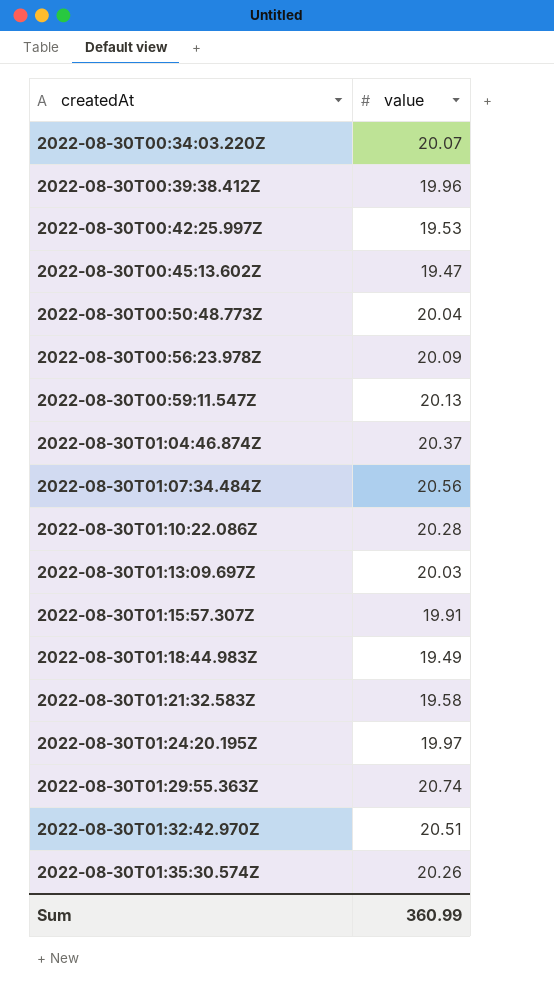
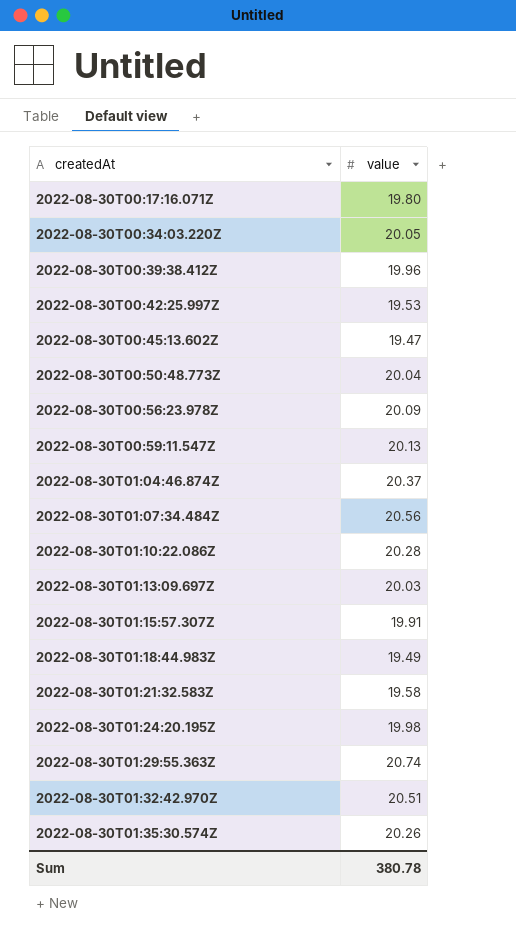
row 2022-08-30T00:17:16.071Z: none -> 19.80
2022-08-30T00:34:03.220Z | value: 20.07 -> 20.05
2022-08-30T01:24:20.195Z | value: 19.97 -> 19.98
Sum | value: 360.99 -> 380.78

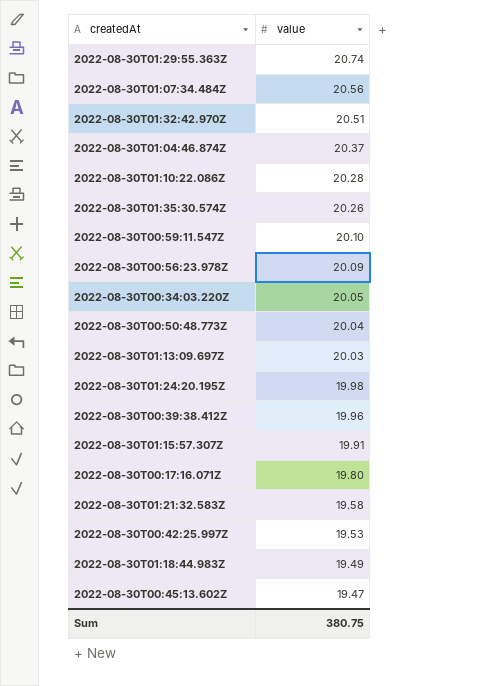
row order: createdAt ascending -> value descending
2022-08-30T00:59:11.547Z | value: 20.13 -> 20.10
Sum | value: 380.78 -> 380.75

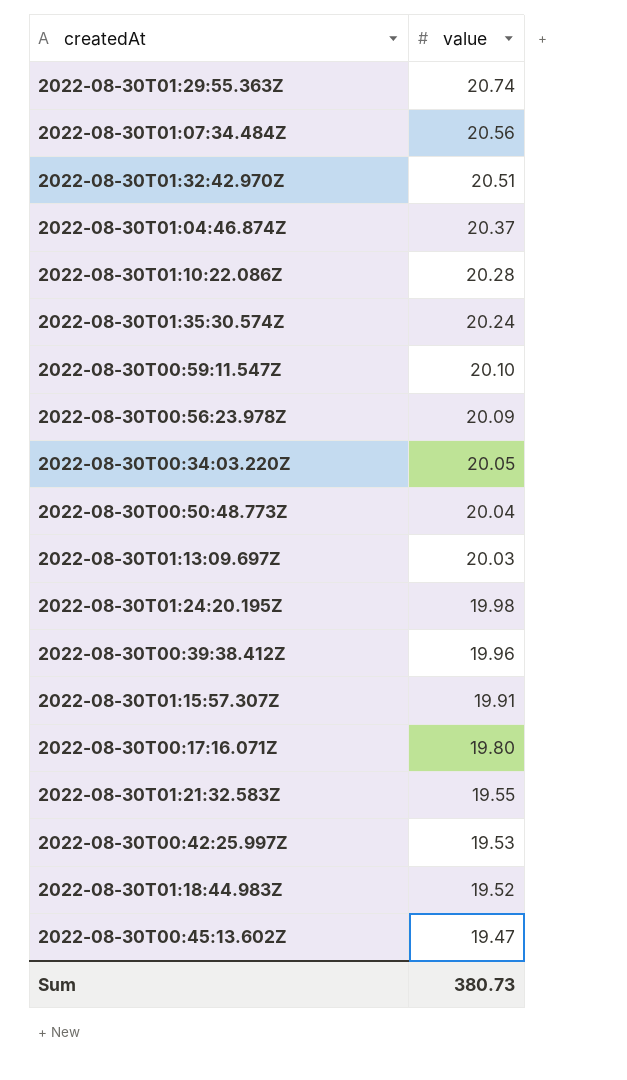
2022-08-30T01:35:30.574Z | value: 20.26 -> 20.24
2022-08-30T01:21:32.583Z | value: 19.58 -> 19.55
2022-08-30T01:18:44.983Z | value: 19.49 -> 19.52
Sum | value: 380.75 -> 380.73

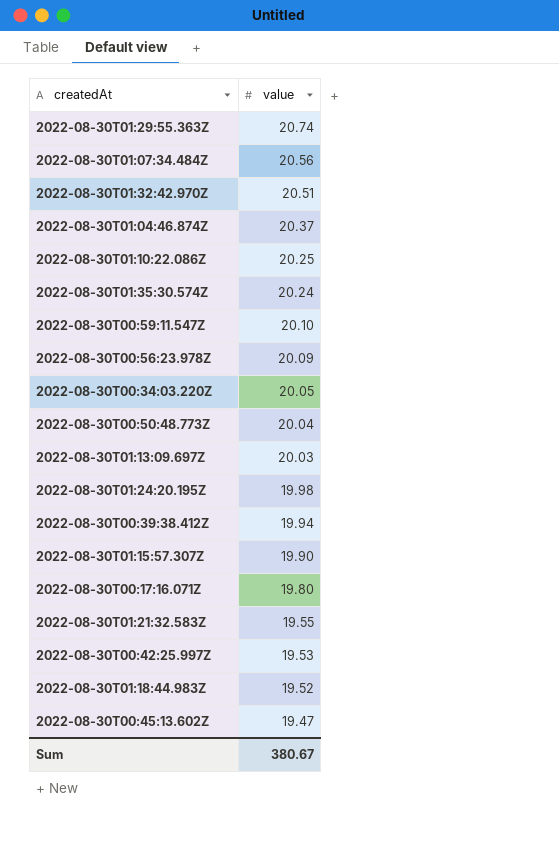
2022-08-30T01:10:22.086Z | value: 20.28 -> 20.25
2022-08-30T00:39:38.412Z | value: 19.96 -> 19.94
2022-08-30T01:15:57.307Z | value: 19.91 -> 19.90
Sum | value: 380.73 -> 380.67

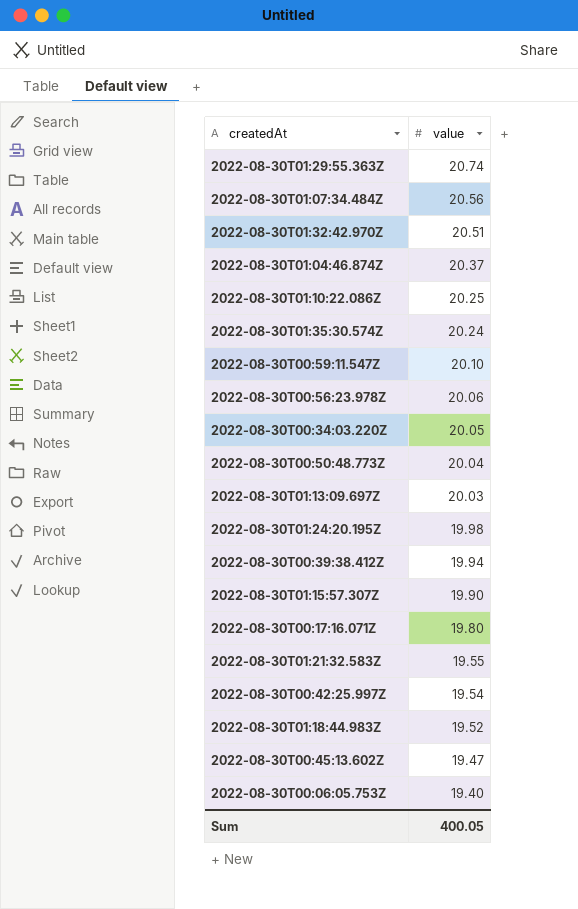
2022-08-30T00:56:23.978Z | value: 20.09 -> 20.06
2022-08-30T00:42:25.997Z | value: 19.53 -> 19.54
row 2022-08-30T00:06:05.753Z: none -> 19.40
Sum | value: 380.67 -> 400.05

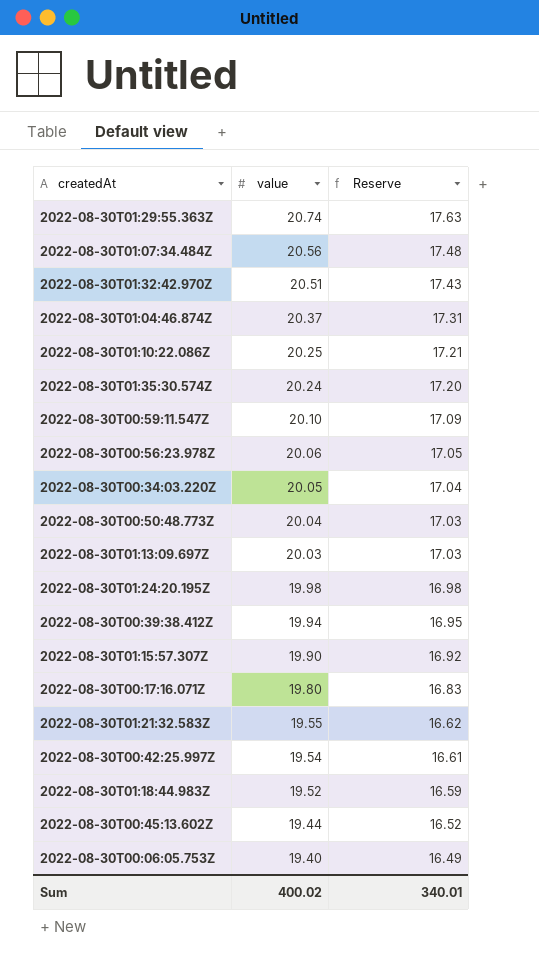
column Reserve | formula: none -> [value] * 0.85
2022-08-30T00:45:13.602Z | value: 19.47 -> 19.44
Sum | value: 400.05 -> 400.02

